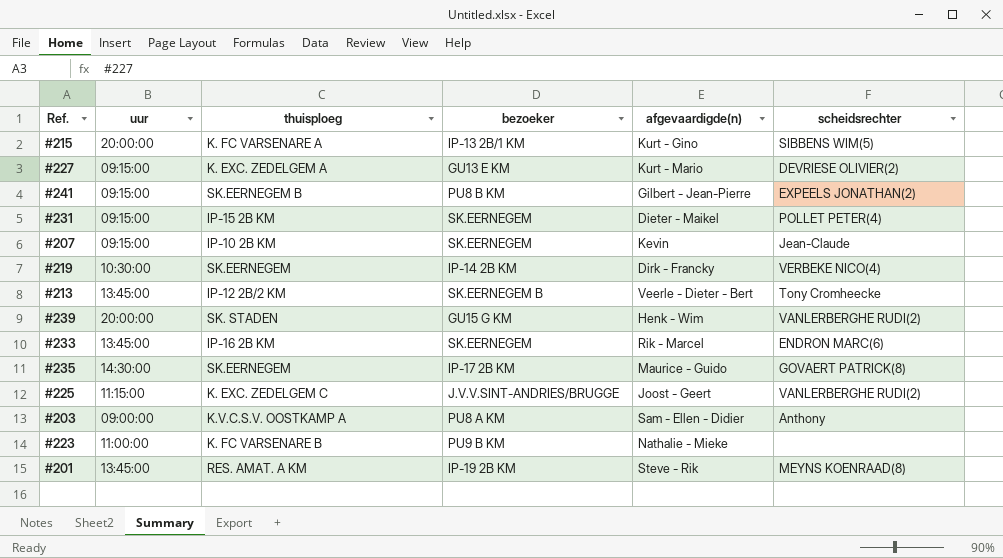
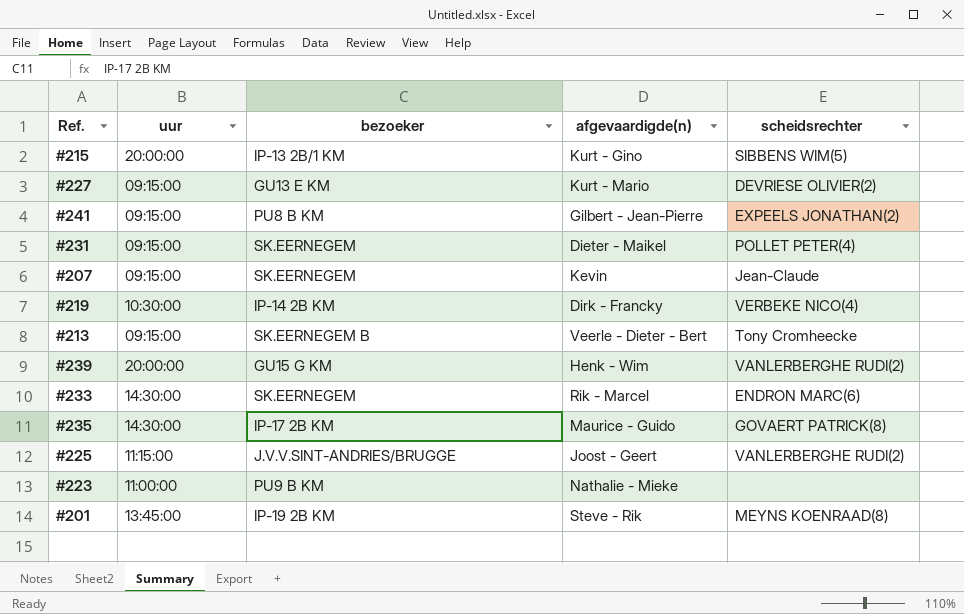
column thuisploeg | position: 3 -> none
row #203: 09:00:00 | K.V.C.S.V. OOSTKAMP A | PU8 A KM | Sam - Ellen - Didier | Anthony -> none
#213 | uur: 13:45:00 -> 09:15:00
#233 | uur: 13:45:00 -> 14:30:00

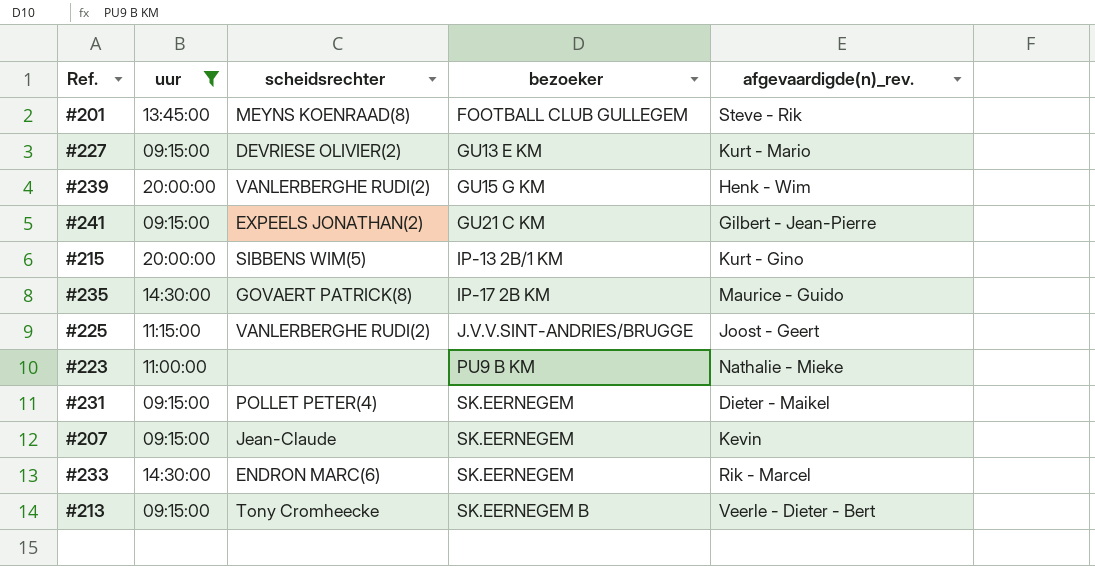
filter: none -> uur != 10:30:00
row order: none -> bezoeker ascending
column scheidsrechter | position: 5 -> 3
column name: afgevaardigde(n) -> afgevaardigde(n)_rev.
#201 | bezoeker: IP-19 2B KM -> FOOTBALL CLUB GULLEGEM
#241 | bezoeker: PU8 B KM -> GU21 C KM

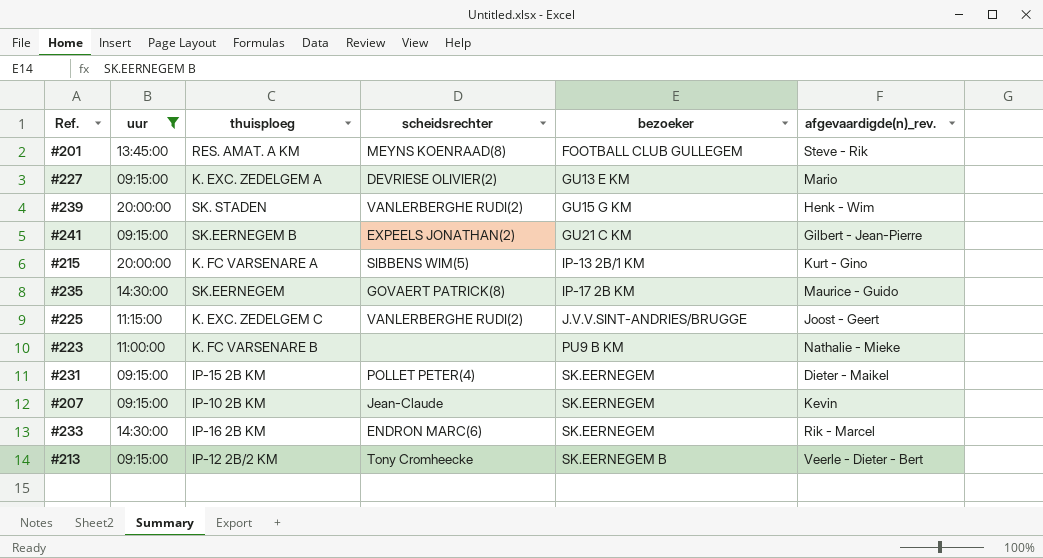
column thuisploeg | position: none -> 3
#227 | afgevaardigde(n)_rev.: Kurt - Mario -> Mario

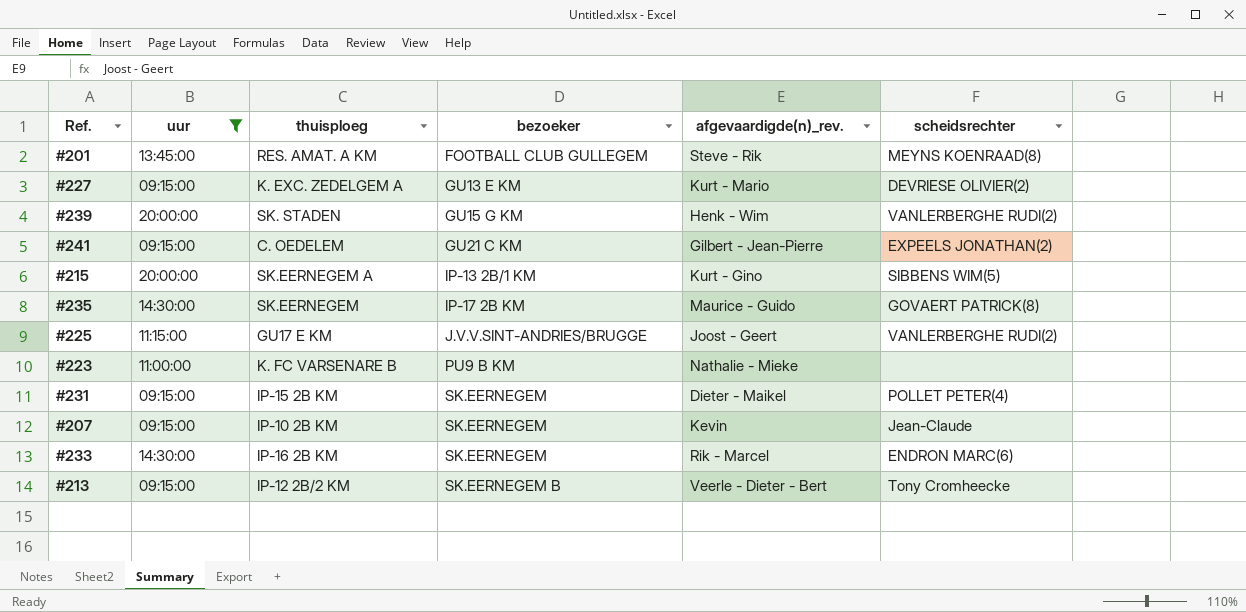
column scheidsrechter | position: 4 -> 6
#227 | afgevaardigde(n)_rev.: Mario -> Kurt - Mario
#241 | thuisploeg: SK.EERNEGEM B -> C. OEDELEM
#215 | thuisploeg: K. FC VARSENARE A -> SK.EERNEGEM A
#225 | thuisploeg: K. EXC. ZEDELGEM C -> GU17 E KM

